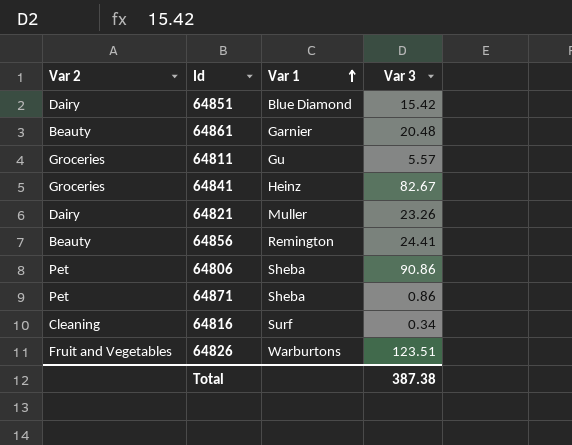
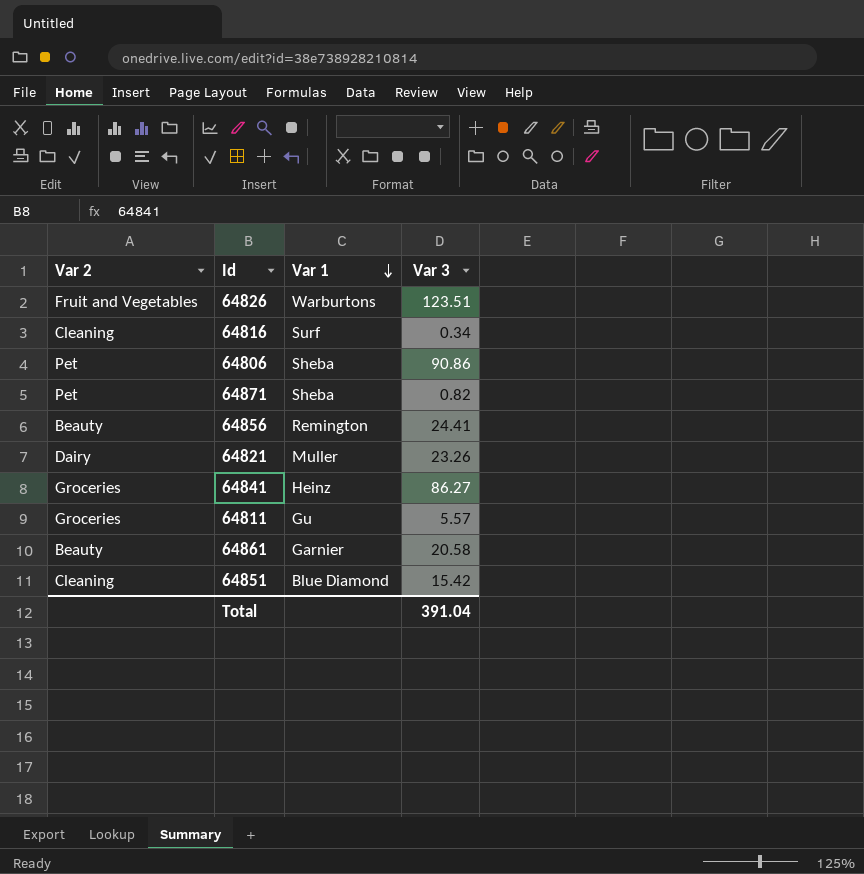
row order: Var 1 ascending -> Var 1 descending
64871 | Var 3: 0.86 -> 0.82
64841 | Var 3: 82.67 -> 86.27
64861 | Var 3: 20.48 -> 20.58
64851 | Var 2: Dairy -> Cleaning
Total | Var 3: 387.38 -> 391.04

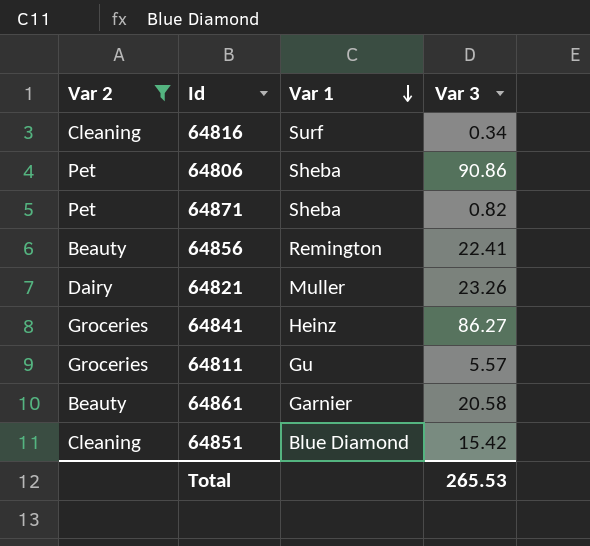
filter: none -> Var 2 != Fruit and Vegetables
64856 | Var 3: 24.41 -> 22.41
Total | Var 3: 391.04 -> 265.53

